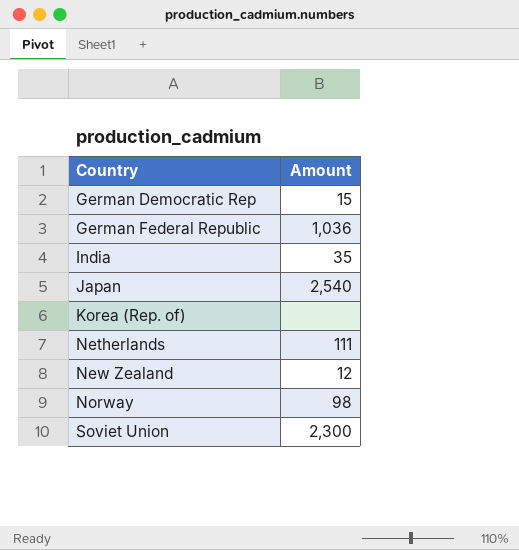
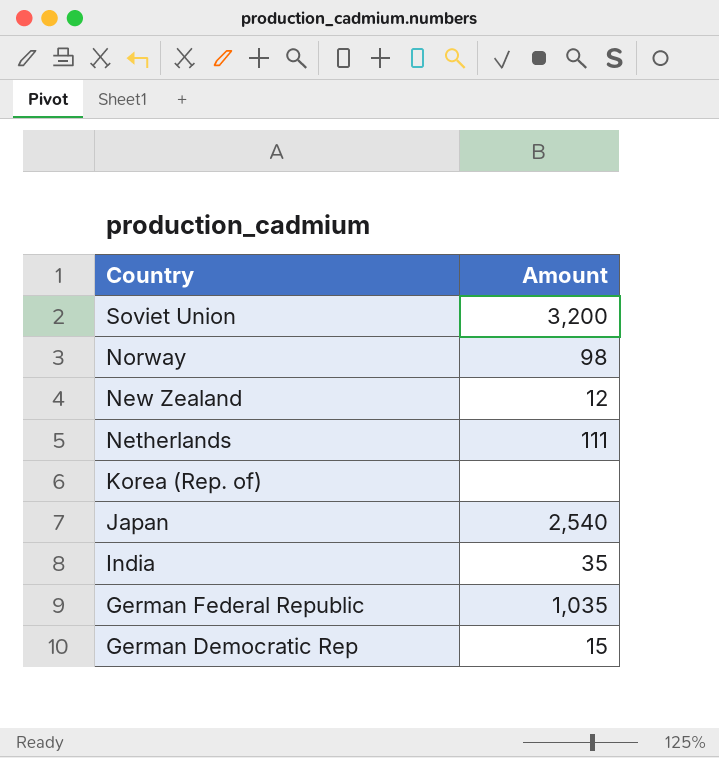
row order: Country ascending -> Country descending
Soviet Union | Amount: 2,300 -> 3,200
German Federal Republic | Amount: 1,036 -> 1,035

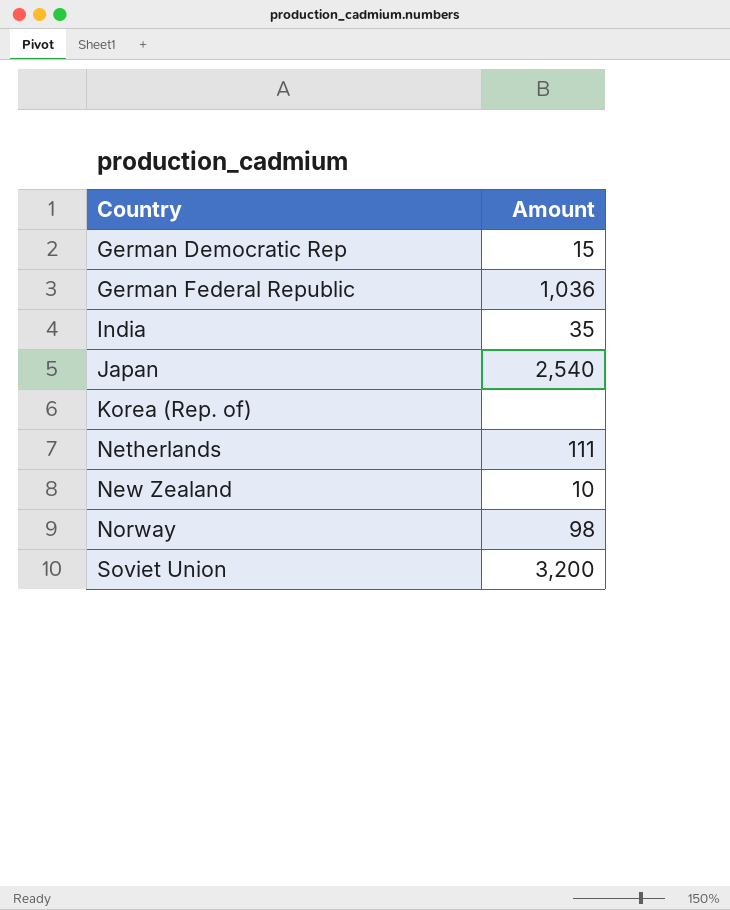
row order: Country descending -> Country ascending
German Federal Republic | Amount: 1,035 -> 1,036
New Zealand | Amount: 12 -> 10

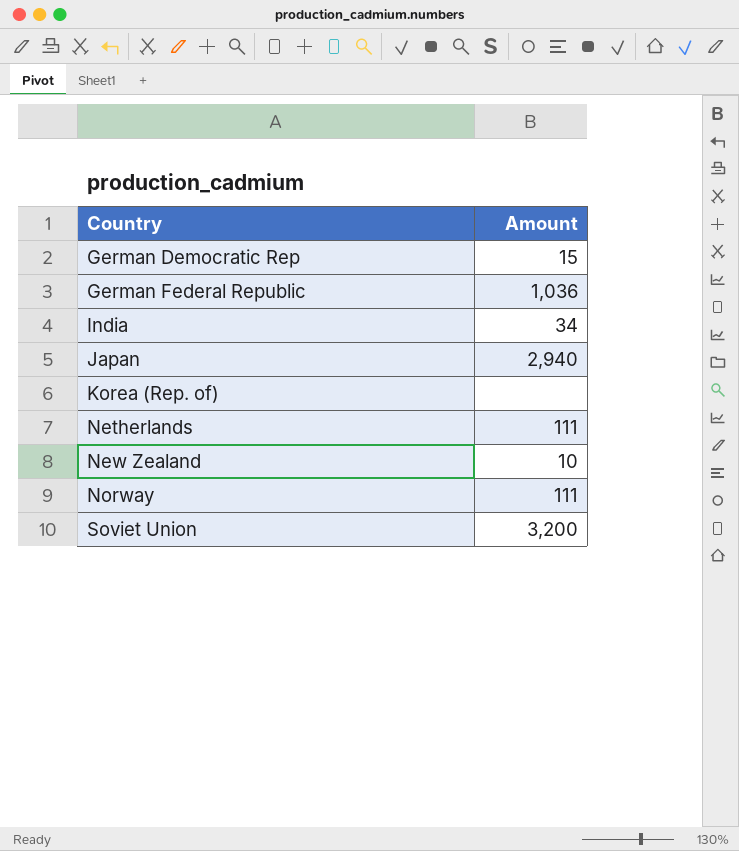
India | Amount: 35 -> 34
Japan | Amount: 2,540 -> 2,940
Norway | Amount: 98 -> 111

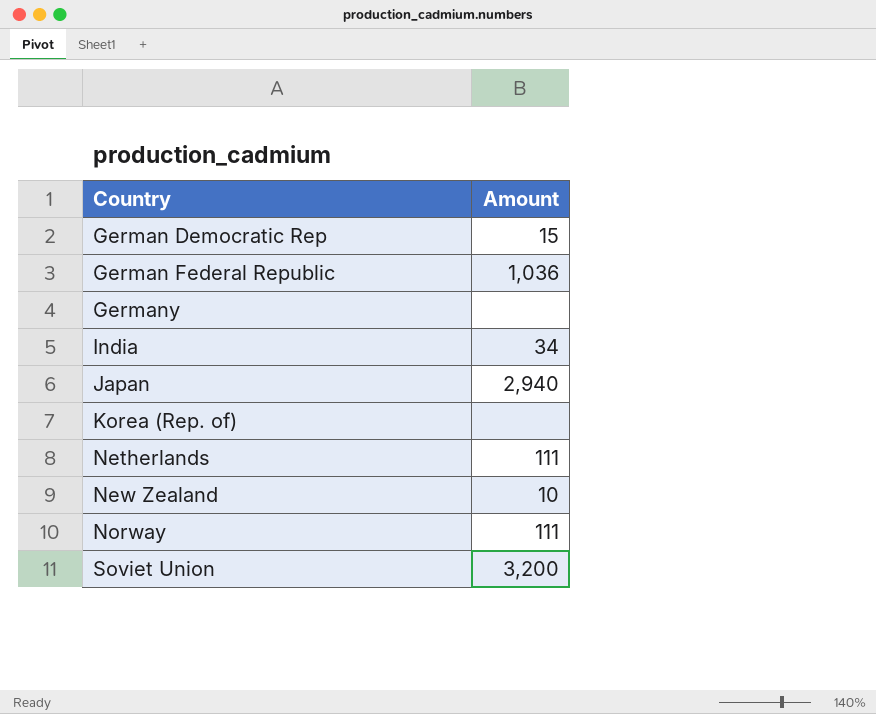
row Germany: none -> none

